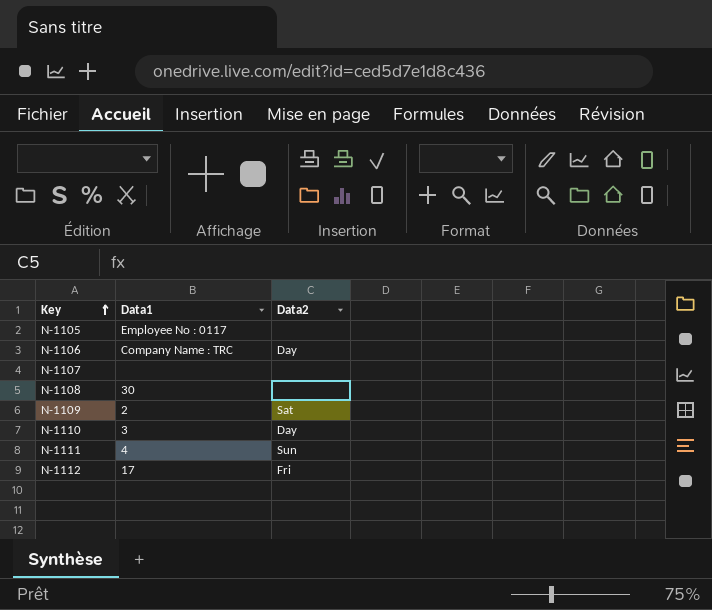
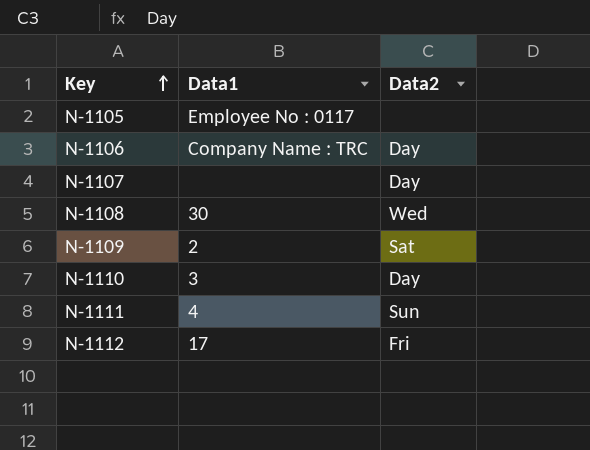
N-1107 | Data2: none -> Day
N-1108 | Data2: none -> Wed

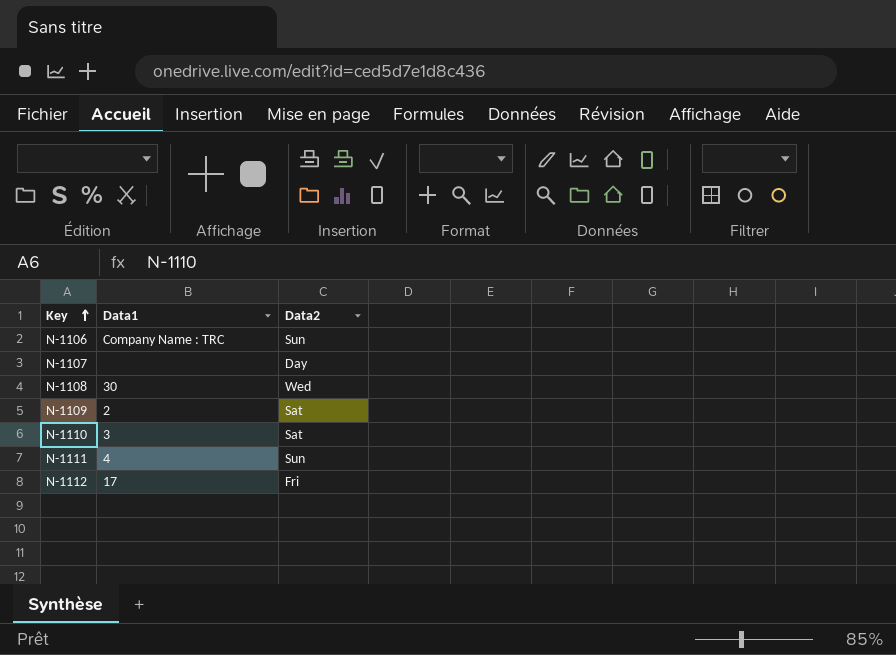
row N-1105: Employee No : 0117 | none -> none
N-1106 | Data2: Day -> Sun
N-1110 | Data2: Day -> Sat

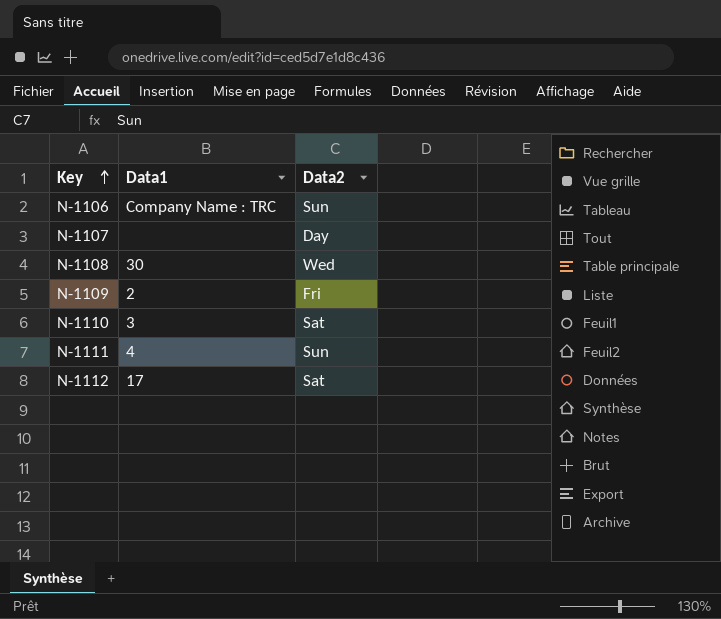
N-1109 | Data2: Sat -> Fri
N-1112 | Data2: Fri -> Sat

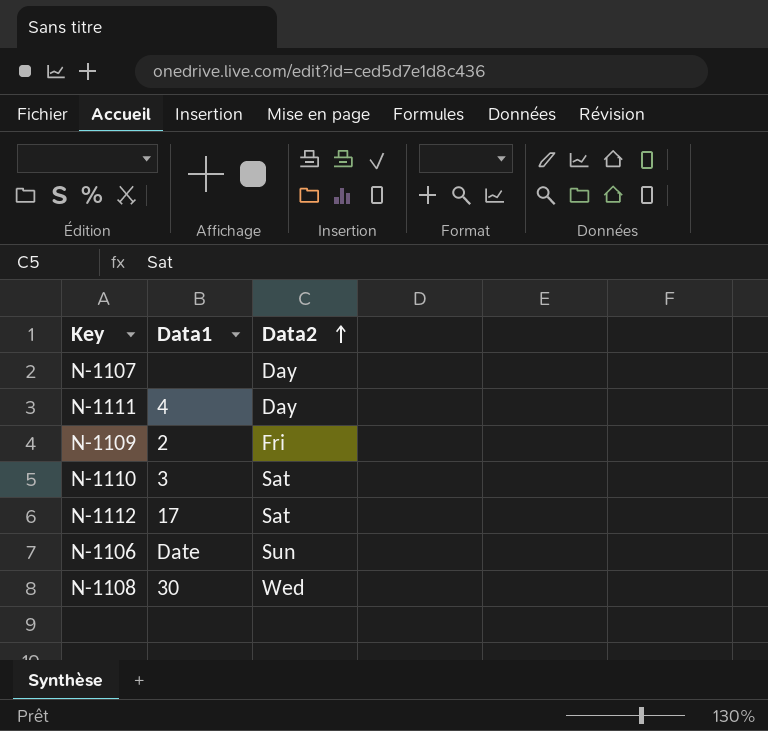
row order: Key ascending -> Data2 ascending
N-1111 | Data2: Sun -> Day
N-1106 | Data1: Company Name : TRC -> Date

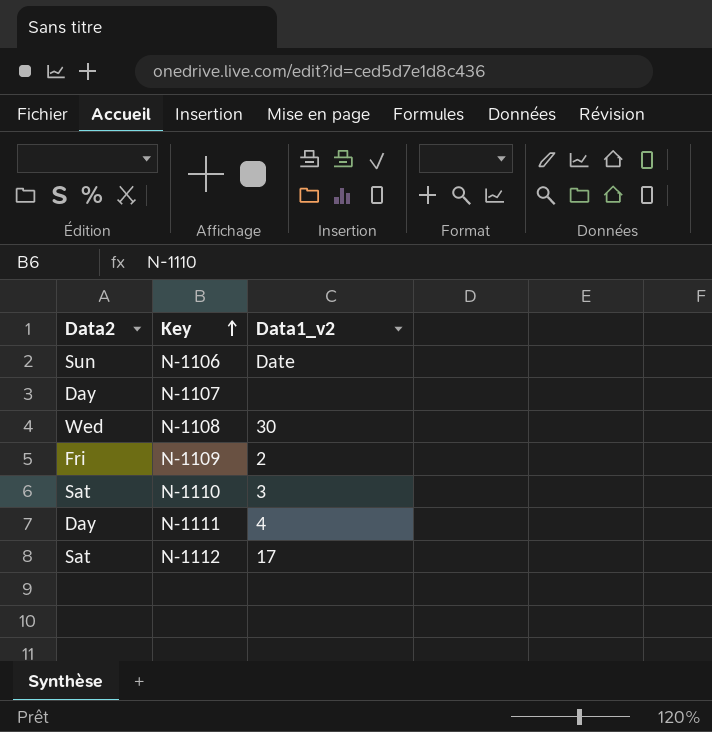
row order: Data2 ascending -> Key ascending
column Data2 | position: 3 -> 1
column name: Data1 -> Data1_v2

